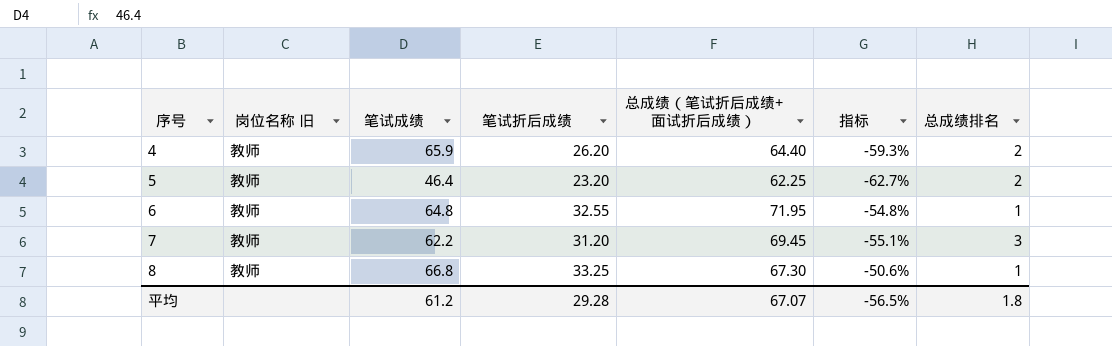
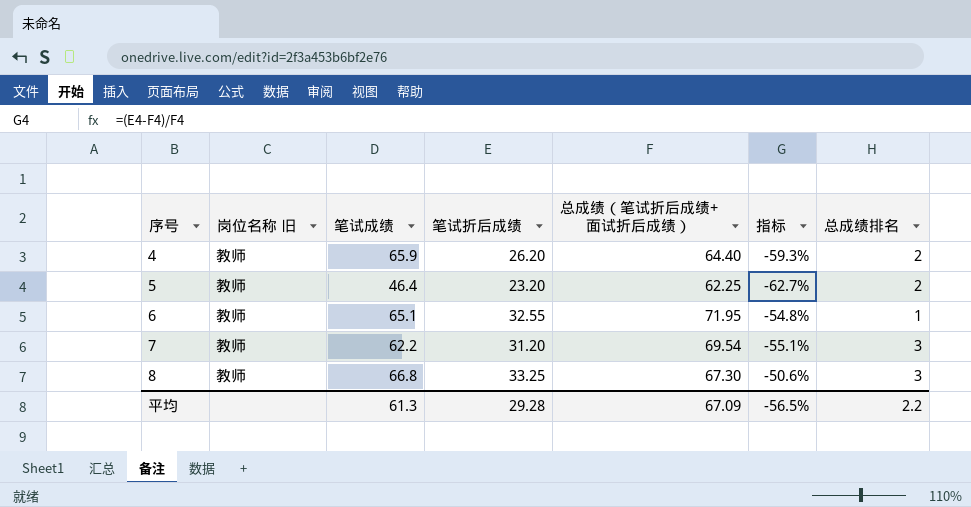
6 | 笔试成绩: 64.8 -> 65.1
7 | 总成绩（笔试折后成绩+面试折后成绩）: 69.45 -> 69.54
8 | 总成绩排名: 1 -> 3
平均 | 笔试成绩: 61.2 -> 61.3
平均 | 总成绩（笔试折后成绩+面试折后成绩）: 67.07 -> 67.09
平均 | 总成绩排名: 1.8 -> 2.2

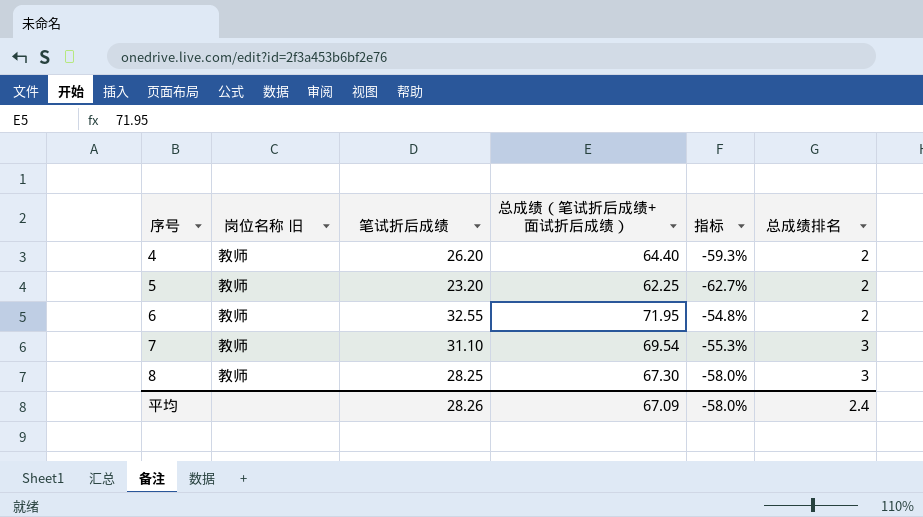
column 笔试成绩 | position: 3 -> none
6 | 总成绩排名: 1 -> 2
7 | 笔试折后成绩: 31.20 -> 31.10
7 | 指标: -55.1% -> -55.3%
8 | 笔试折后成绩: 33.25 -> 28.25
8 | 指标: -50.6% -> -58.0%
平均 | 笔试折后成绩: 29.28 -> 28.26
平均 | 指标: -56.5% -> -58.0%
平均 | 总成绩排名: 2.2 -> 2.4

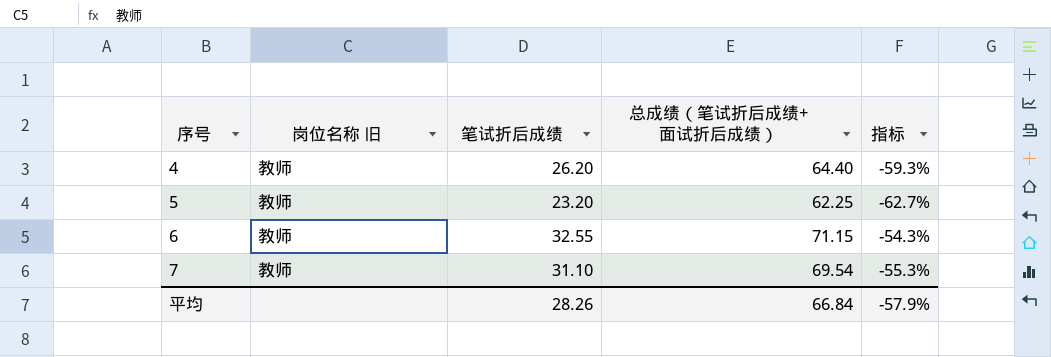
column 总成绩排名 | position: 6 -> none
row 8: 教师 | 28.25 | 67.30 | -58.0% | 3 -> none
6 | 总成绩（笔试折后成绩+面试折后成绩）: 71.95 -> 71.15
6 | 指标: -54.8% -> -54.3%
平均 | 总成绩（笔试折后成绩+面试折后成绩）: 67.09 -> 66.84
平均 | 指标: -58.0% -> -57.9%

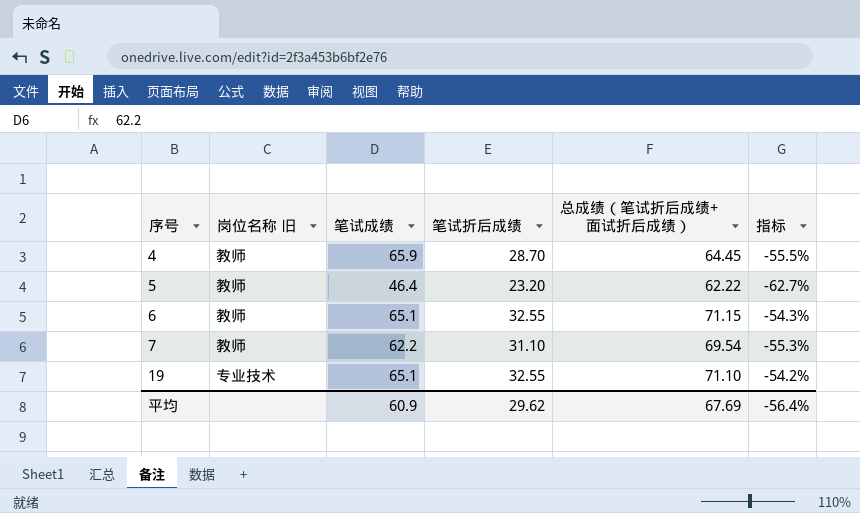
column 笔试成绩 | position: none -> 3
4 | 笔试折后成绩: 26.20 -> 28.70
4 | 总成绩（笔试折后成绩+面试折后成绩）: 64.40 -> 64.45
4 | 指标: -59.3% -> -55.5%
5 | 总成绩（笔试折后成绩+面试折后成绩）: 62.25 -> 62.22
row 19: none -> 专业技术 | 65.1 | 32.55 | 71.10 | -54.2%
平均 | 笔试折后成绩: 28.26 -> 29.62
平均 | 总成绩（笔试折后成绩+面试折后成绩）: 66.84 -> 67.69
平均 | 指标: -57.9% -> -56.4%

